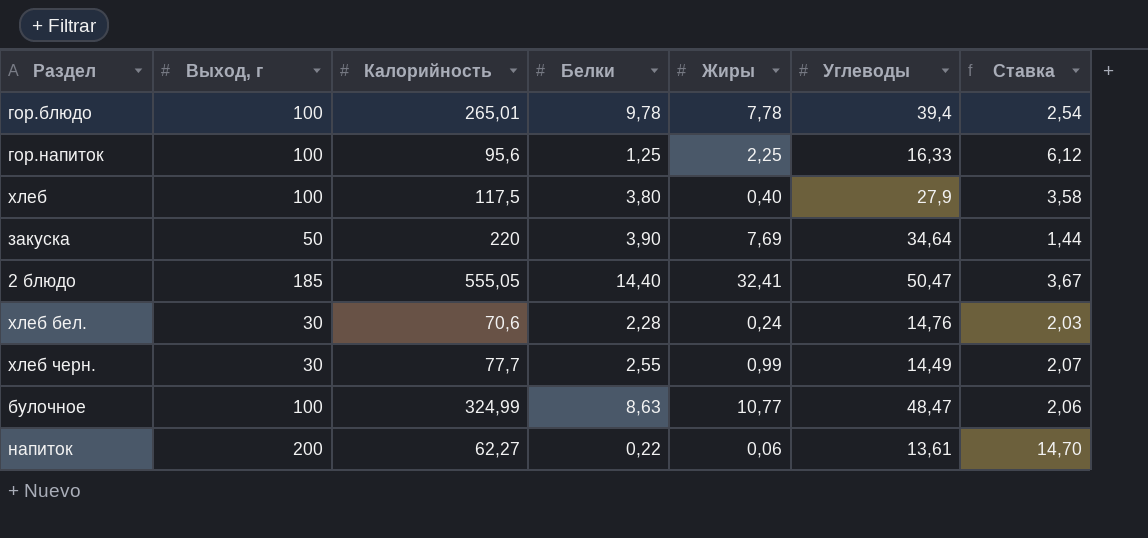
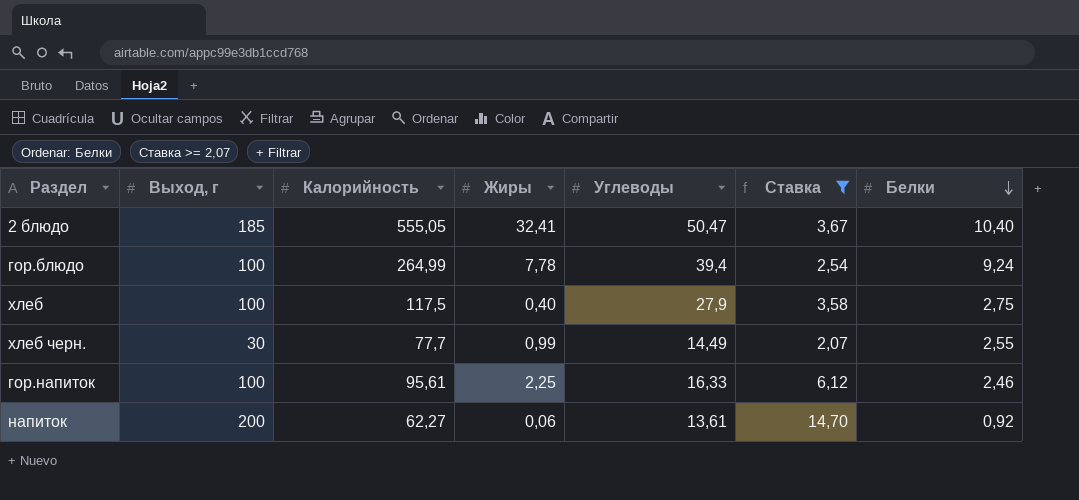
filter: none -> Ставка >= 2,07
row order: none -> Белки descending
column Белки | position: 4 -> 7
2 блюдо | Белки: 14,40 -> 10,40
гор.блюдо | Калорийность: 265,01 -> 264,99
гор.блюдо | Белки: 9,78 -> 9,24
хлеб | Белки: 3,80 -> 2,75
гор.напиток | Калорийность: 95,6 -> 95,61
гор.напиток | Белки: 1,25 -> 2,46
напиток | Белки: 0,22 -> 0,92

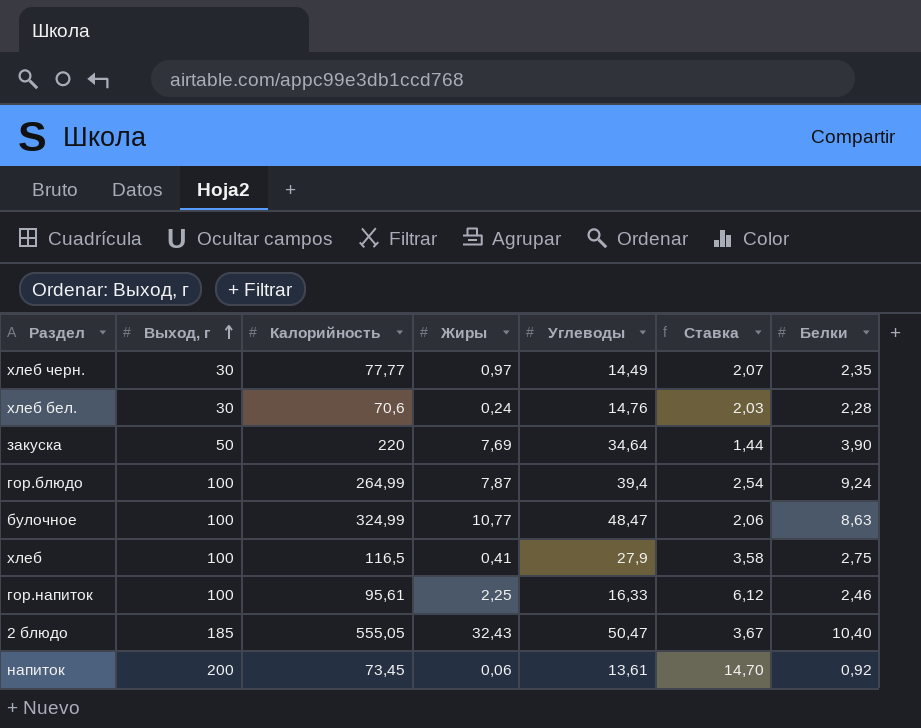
filter: Ставка >= 2,07 -> none
row order: Белки descending -> Выход, г ascending
хлеб черн. | Калорийность: 77,7 -> 77,77
хлеб черн. | Жиры: 0,99 -> 0,97
хлеб черн. | Белки: 2,55 -> 2,35
гор.блюдо | Жиры: 7,78 -> 7,87
хлеб | Калорийность: 117,5 -> 116,5
хлеб | Жиры: 0,40 -> 0,41
2 блюдо | Жиры: 32,41 -> 32,43
напиток | Калорийность: 62,27 -> 73,45

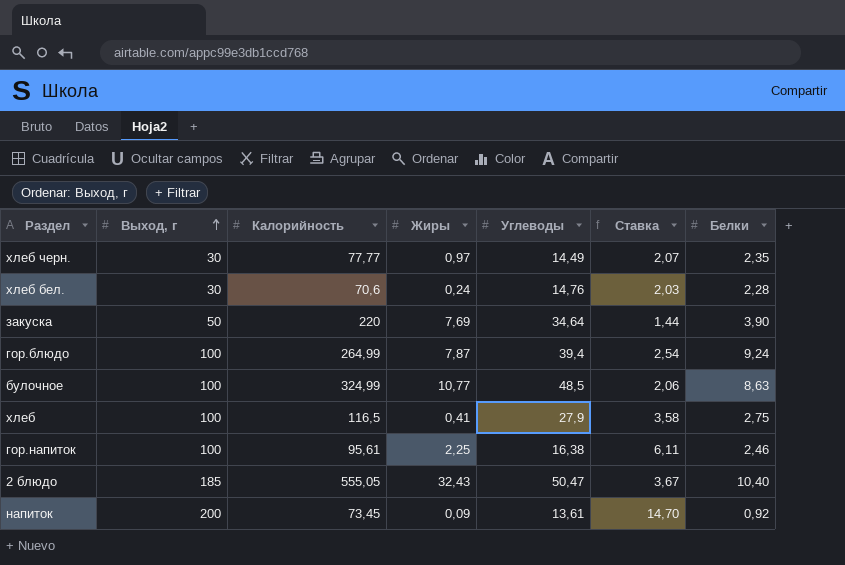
булочное | Углеводы: 48,47 -> 48,5
гор.напиток | Углеводы: 16,33 -> 16,38
гор.напиток | Ставка: 6,12 -> 6,11
напиток | Жиры: 0,06 -> 0,09

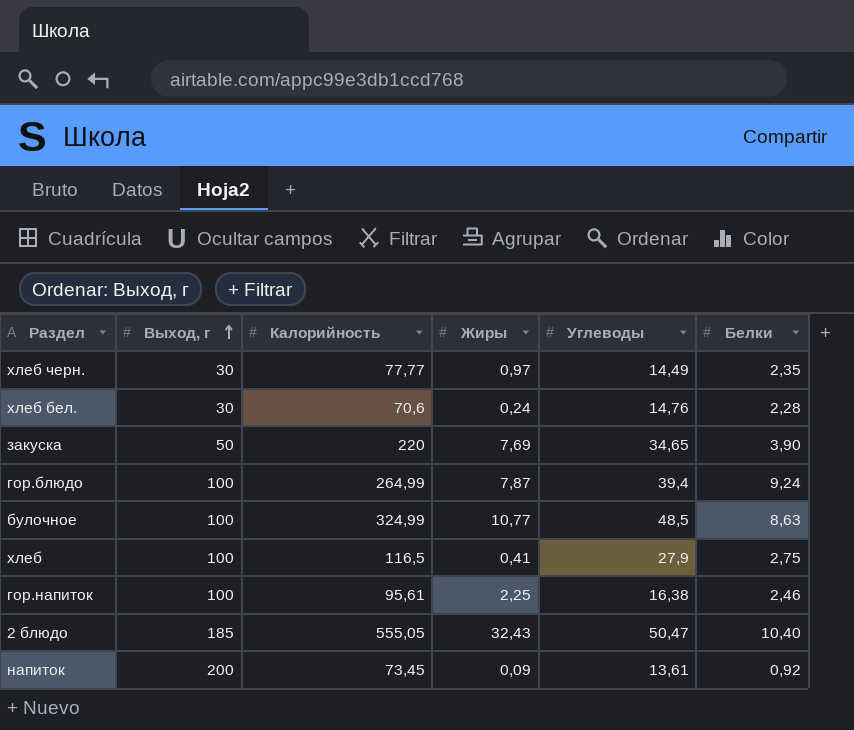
column Ставка | formula: [Выход, г] / [Углеводы] -> none
закуска | Углеводы: 34,64 -> 34,65

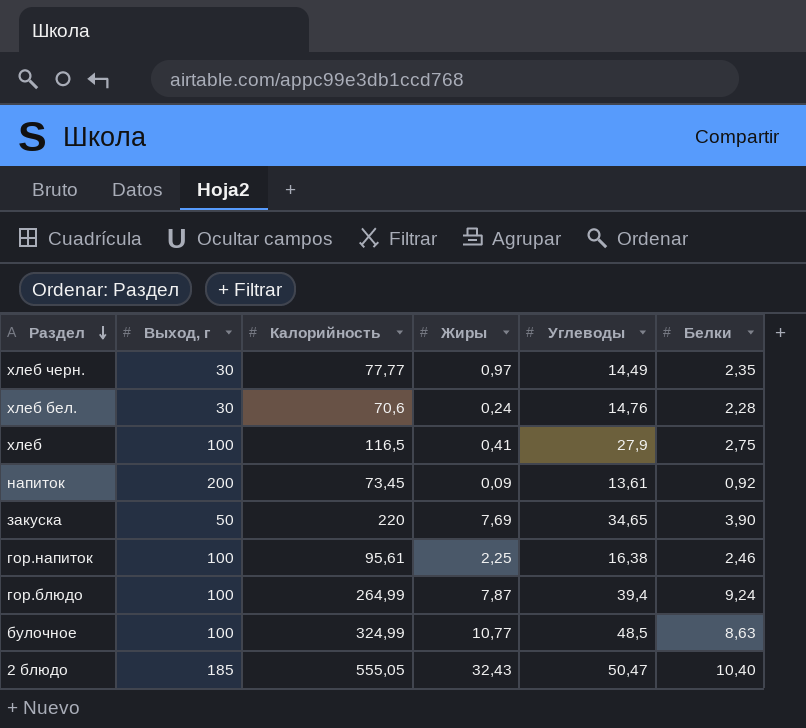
row order: Выход, г ascending -> Раздел descending

